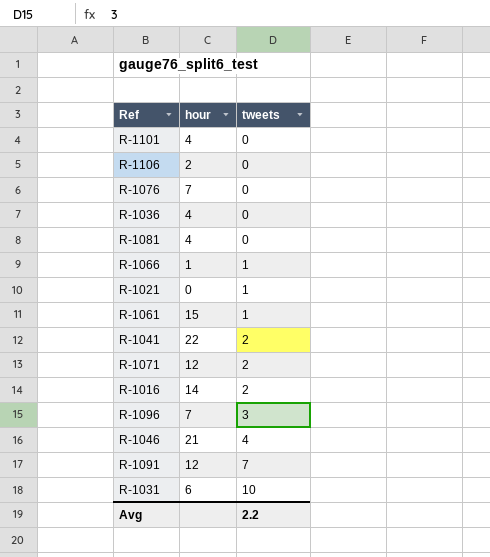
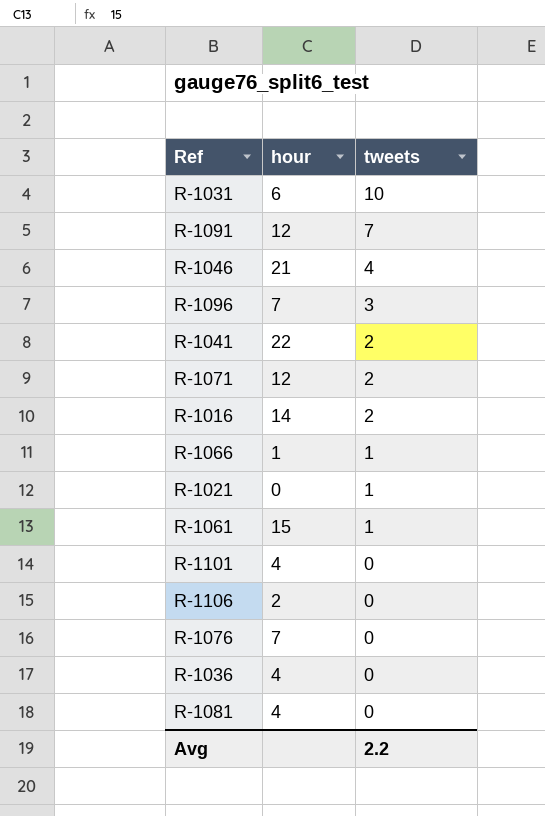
row order: tweets ascending -> tweets descending

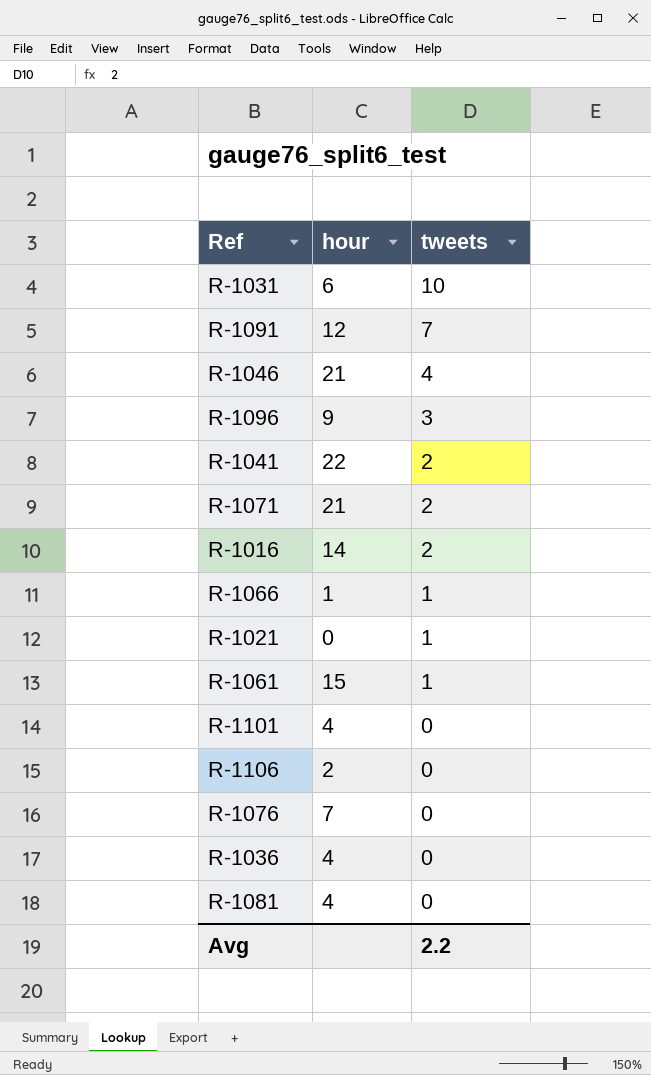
R-1096 | hour: 7 -> 9
R-1071 | hour: 12 -> 21

